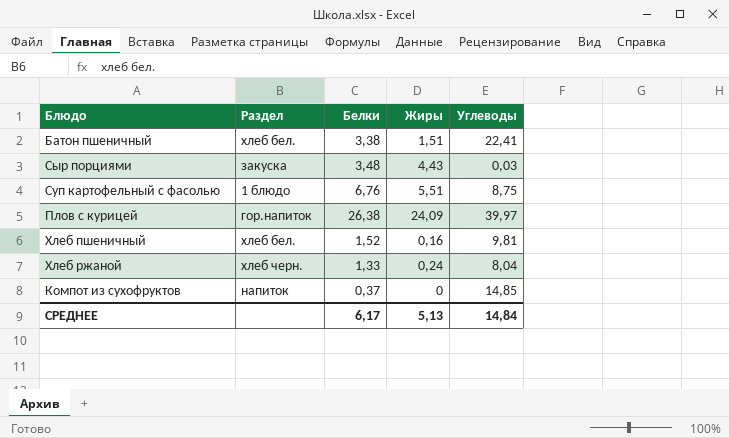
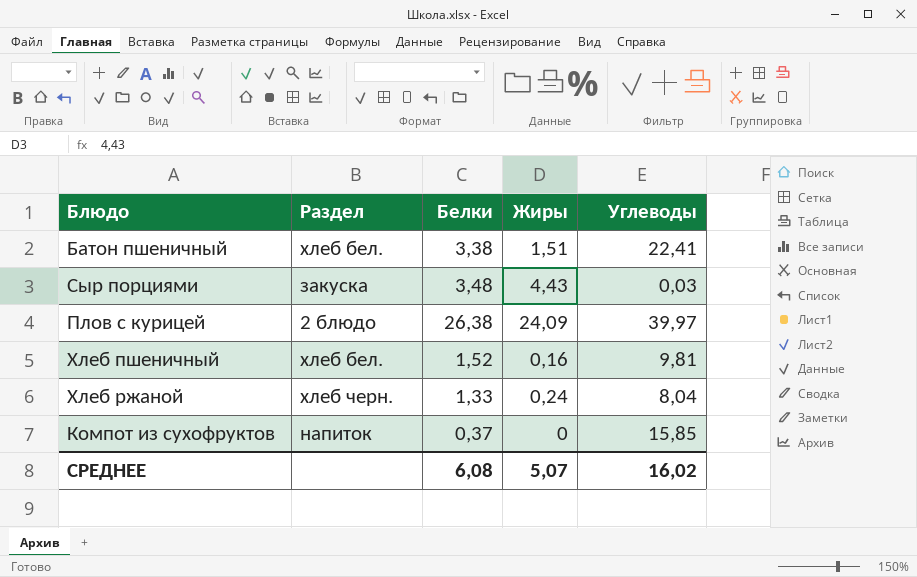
row Суп картофельный с фасолью: 1 блюдо | 6,76 | 5,51 | 8,75 -> none
Плов с курицей | Раздел: гор.напиток -> 2 блюдо
Компот из сухофруктов | Углеводы: 14,85 -> 15,85
СРЕДНЕЕ | Белки: 6,17 -> 6,08
СРЕДНЕЕ | Жиры: 5,13 -> 5,07
СРЕДНЕЕ | Углеводы: 14,84 -> 16,02

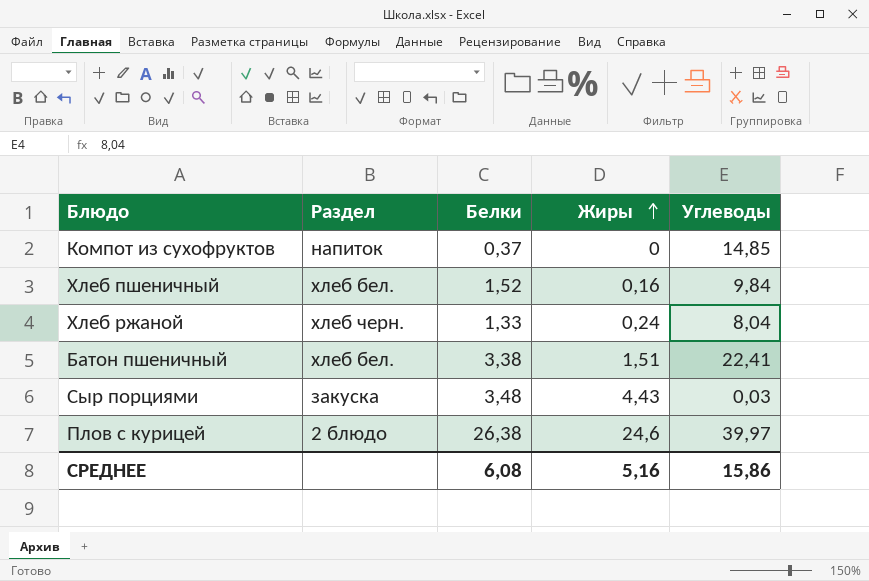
row order: none -> Жиры ascending
Компот из сухофруктов | Углеводы: 15,85 -> 14,85
Хлеб пшеничный | Углеводы: 9,81 -> 9,84
Плов с курицей | Жиры: 24,09 -> 24,6
СРЕДНЕЕ | Жиры: 5,07 -> 5,16
СРЕДНЕЕ | Углеводы: 16,02 -> 15,86

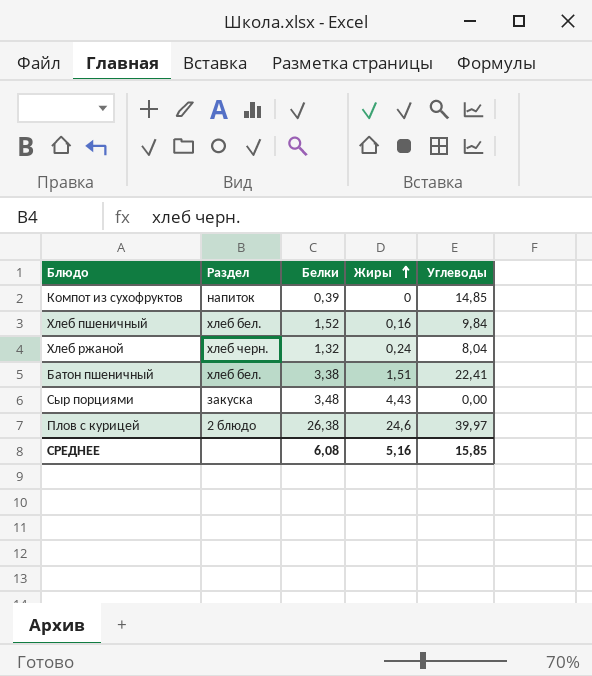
Компот из сухофруктов | Белки: 0,37 -> 0,39
Хлеб ржаной | Белки: 1,33 -> 1,32
Сыр порциями | Углеводы: 0,03 -> 0,00
СРЕДНЕЕ | Углеводы: 15,86 -> 15,85

